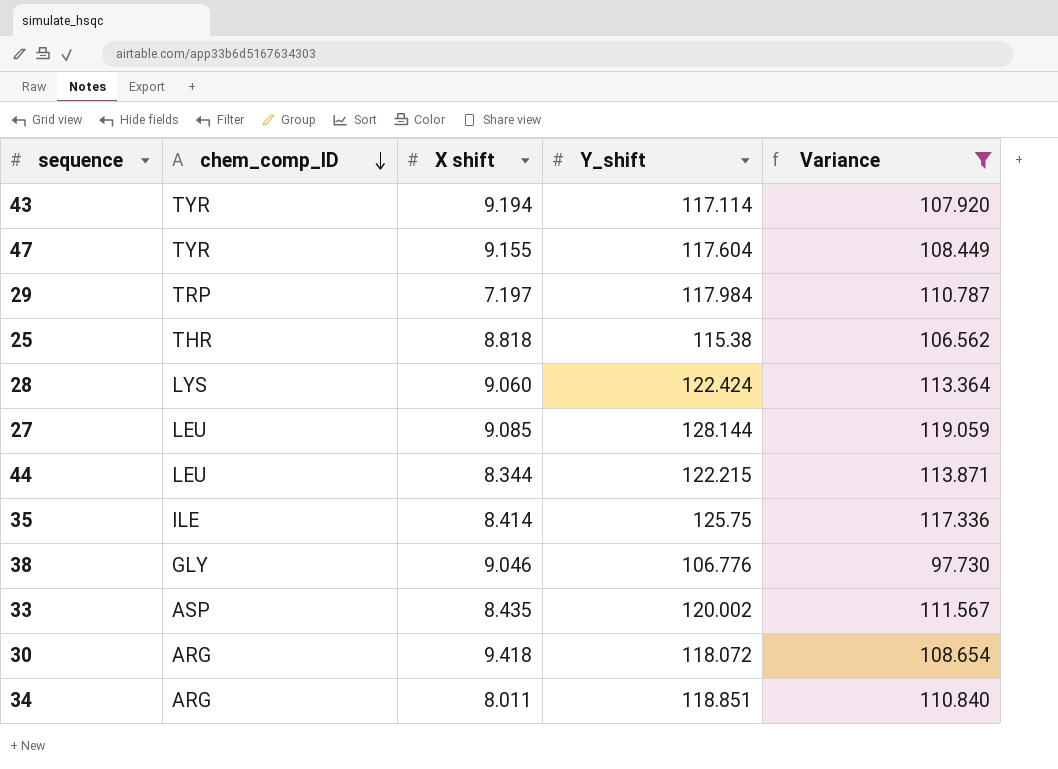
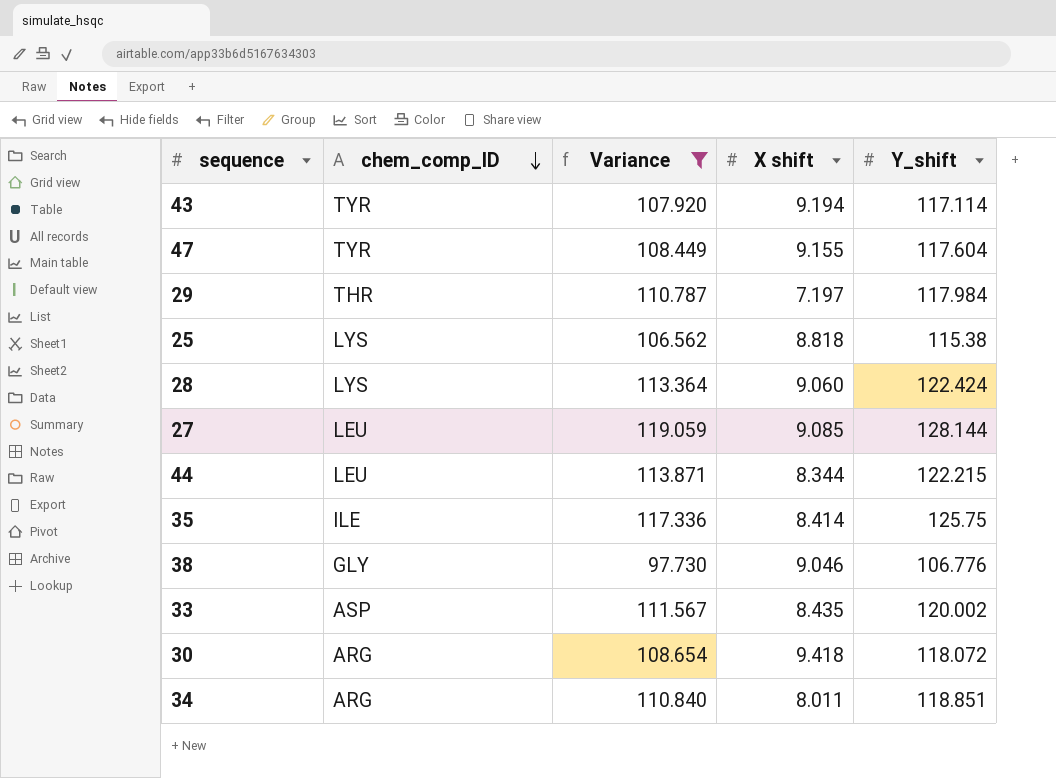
column Variance | position: 5 -> 3
29 | chem_comp_ID: TRP -> THR
25 | chem_comp_ID: THR -> LYS

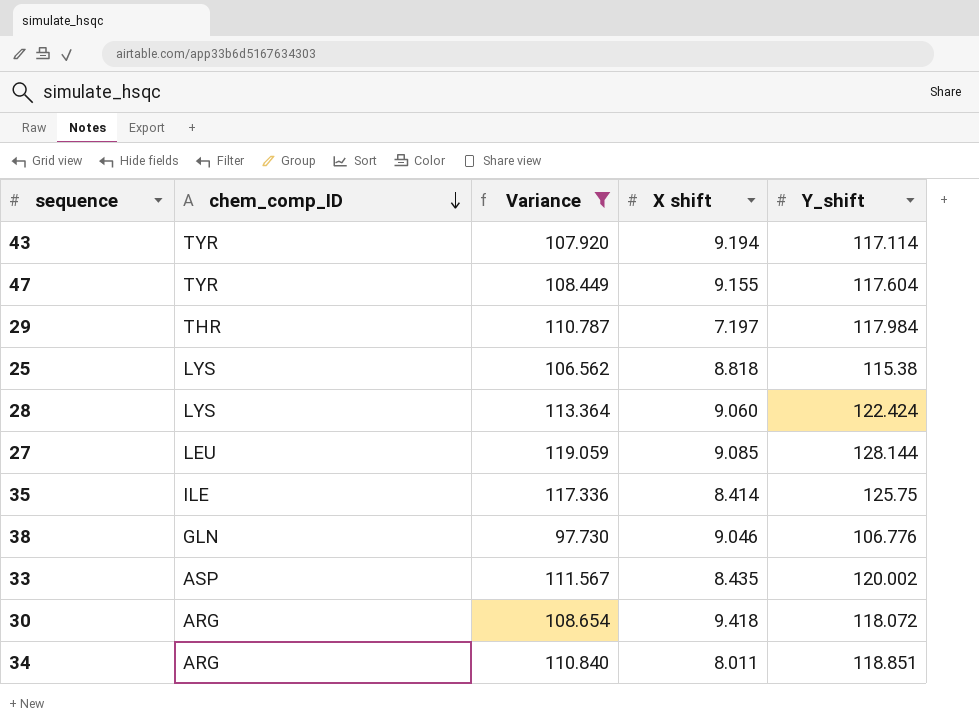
row 44: LEU | 113.871 | 8.344 | 122.215 -> none
38 | chem_comp_ID: GLY -> GLN

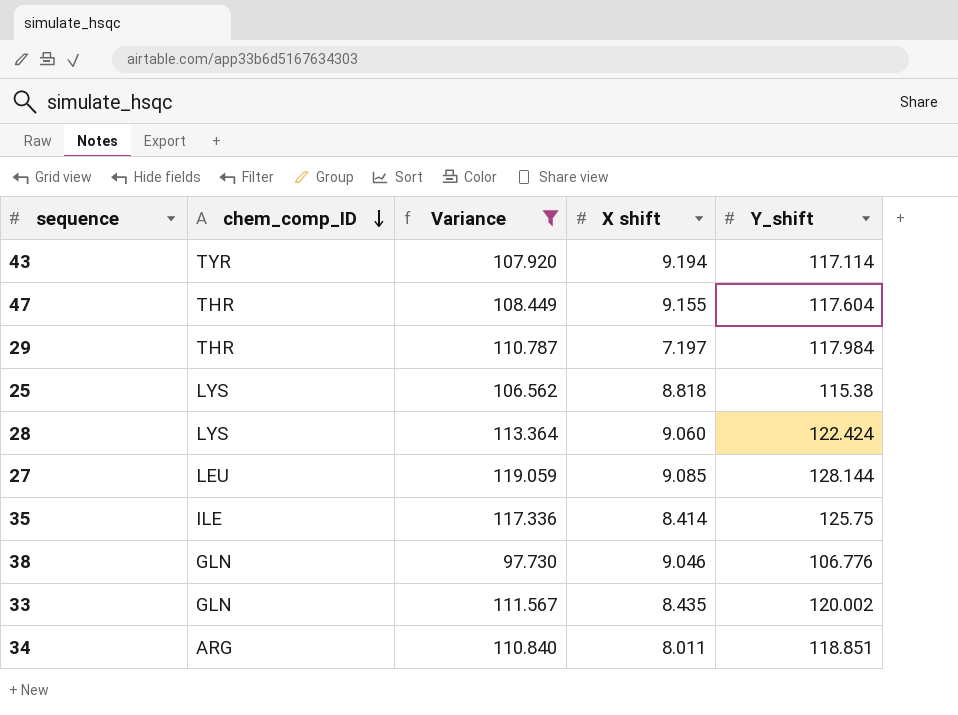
row 30: ARG | 108.654 | 9.418 | 118.072 -> none
47 | chem_comp_ID: TYR -> THR
33 | chem_comp_ID: ASP -> GLN

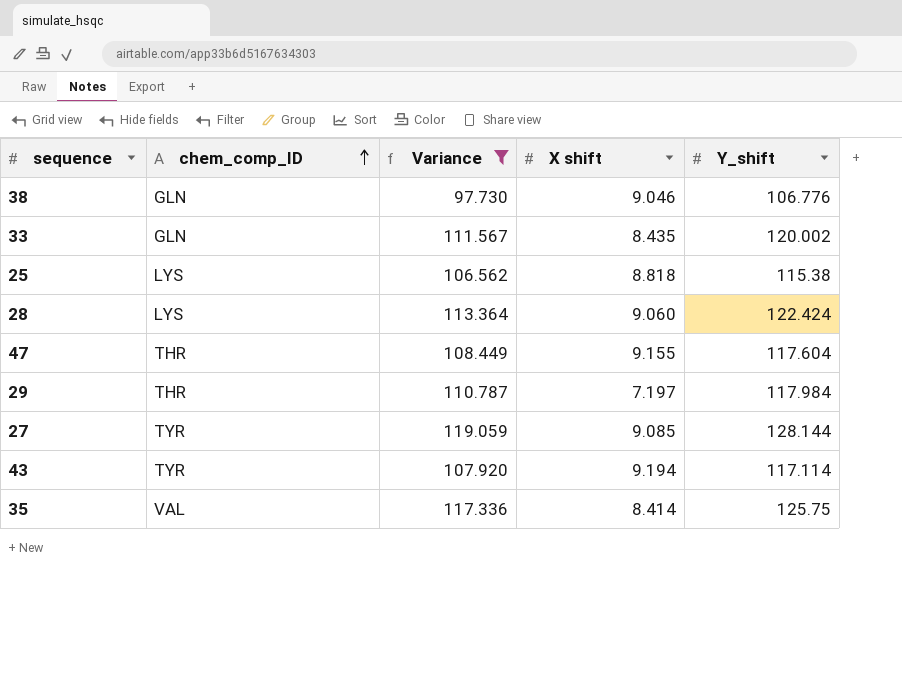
row order: chem_comp_ID descending -> chem_comp_ID ascending
row 34: ARG | 110.840 | 8.011 | 118.851 -> none
27 | chem_comp_ID: LEU -> TYR
35 | chem_comp_ID: ILE -> VAL

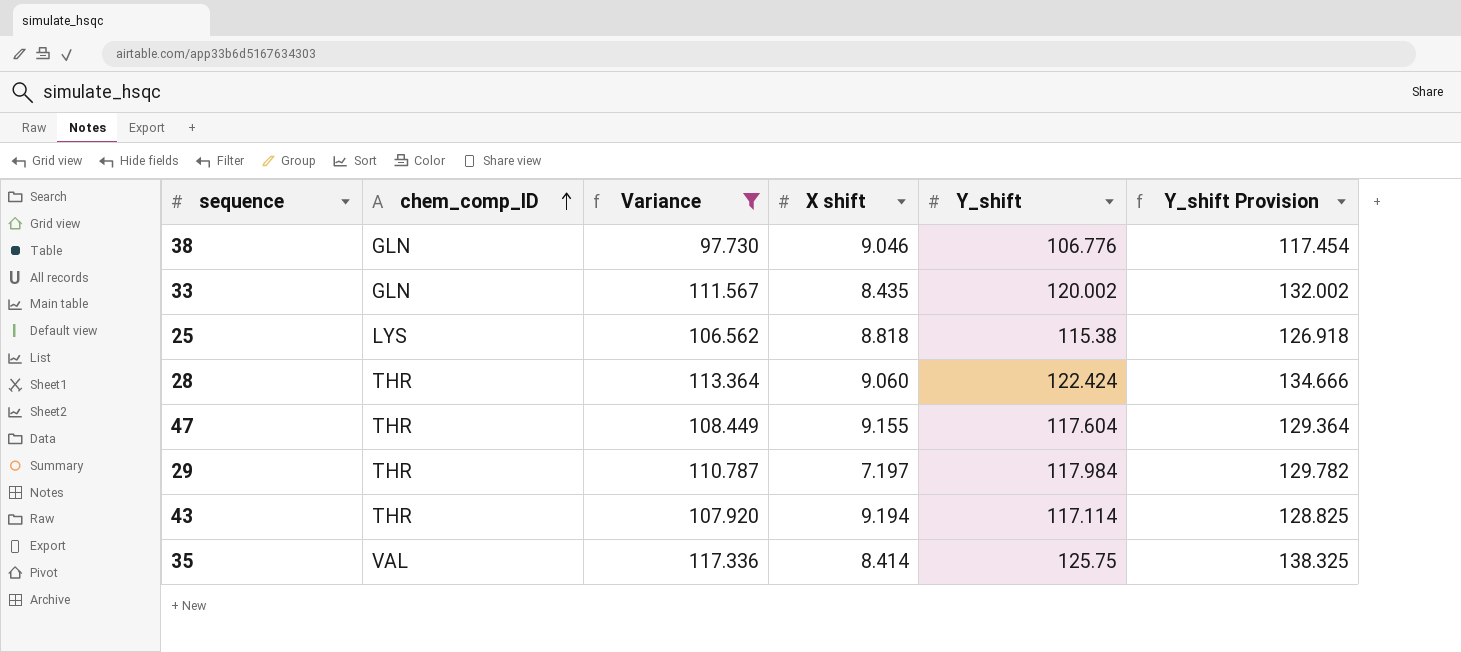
column Y_shift Provision | formula: none -> [Y_shift] * 1.1
row 27: TYR | 119.059 | 9.085 | 128.144 -> none
28 | chem_comp_ID: LYS -> THR
43 | chem_comp_ID: TYR -> THR

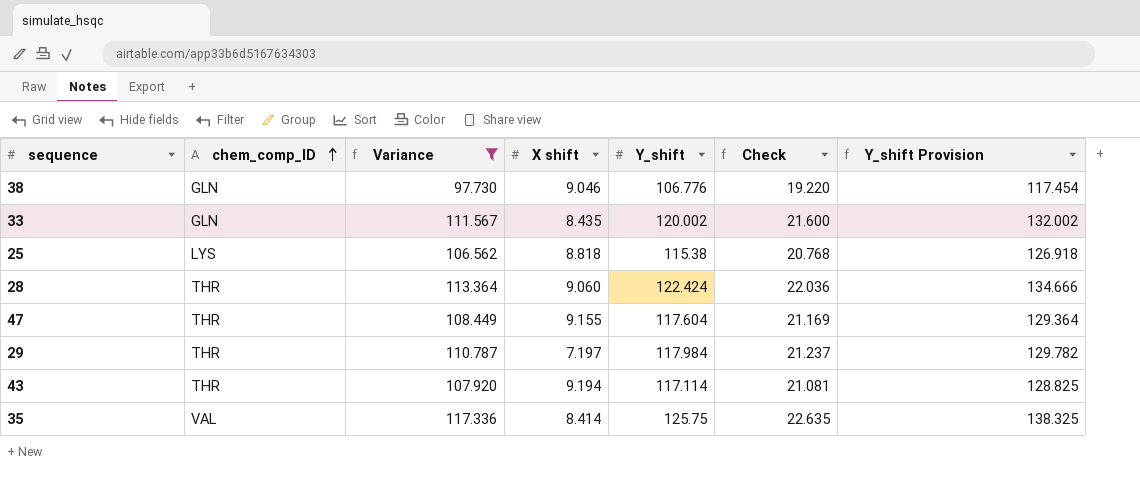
column Check | formula: none -> [Y_shift] * 0.18

